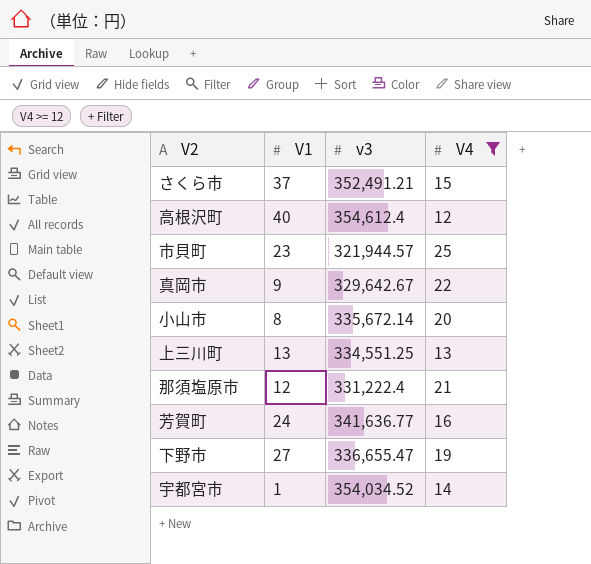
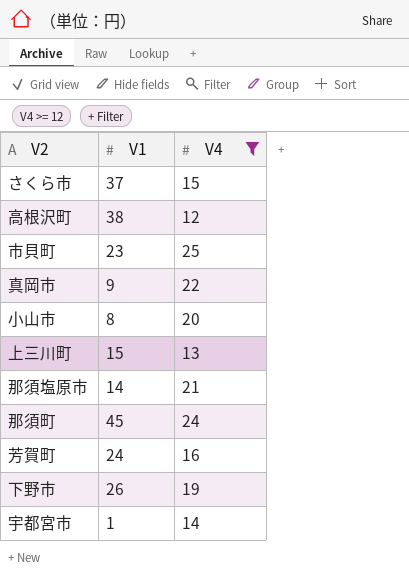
column v3 | position: 3 -> none
高根沢町 | V1: 40 -> 38
上三川町 | V1: 13 -> 15
那須塩原市 | V1: 12 -> 14
row 那須町: none -> 45 | 24
下野市 | V1: 27 -> 26

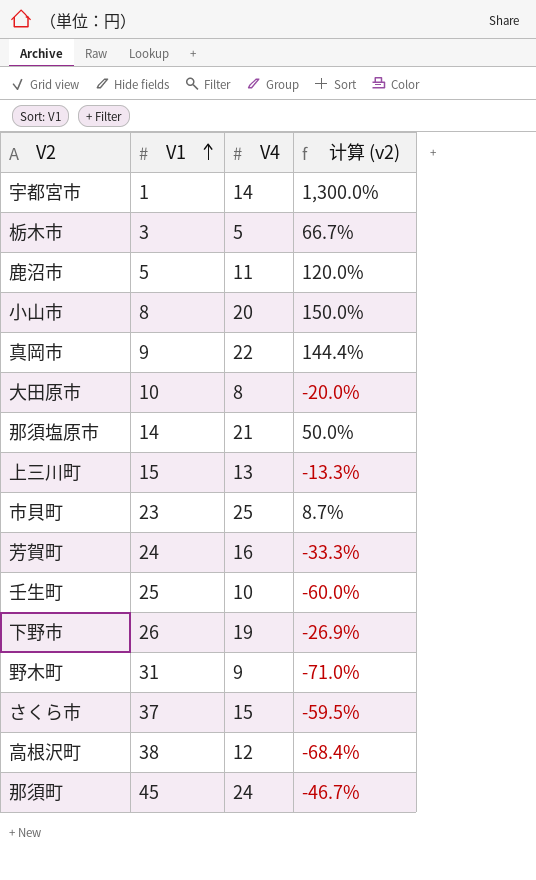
filter: V4 >= 12 -> none
row order: none -> V1 ascending
column 计算 (v2) | formula: none -> ([V4] - [V1]) / [V1]

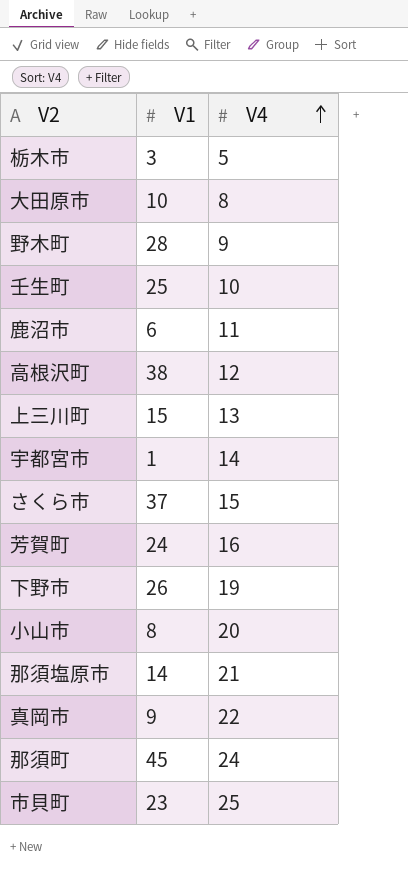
row order: V1 ascending -> V4 ascending
column 计算 (v2) | formula: ([V4] - [V1]) / [V1] -> none
野木町 | V1: 31 -> 28
鹿沼市 | V1: 5 -> 6

